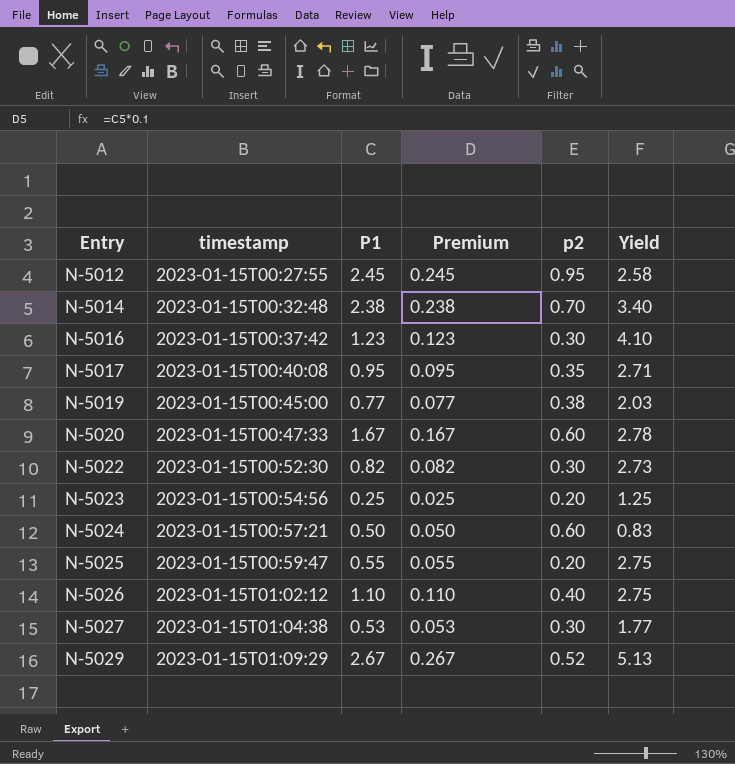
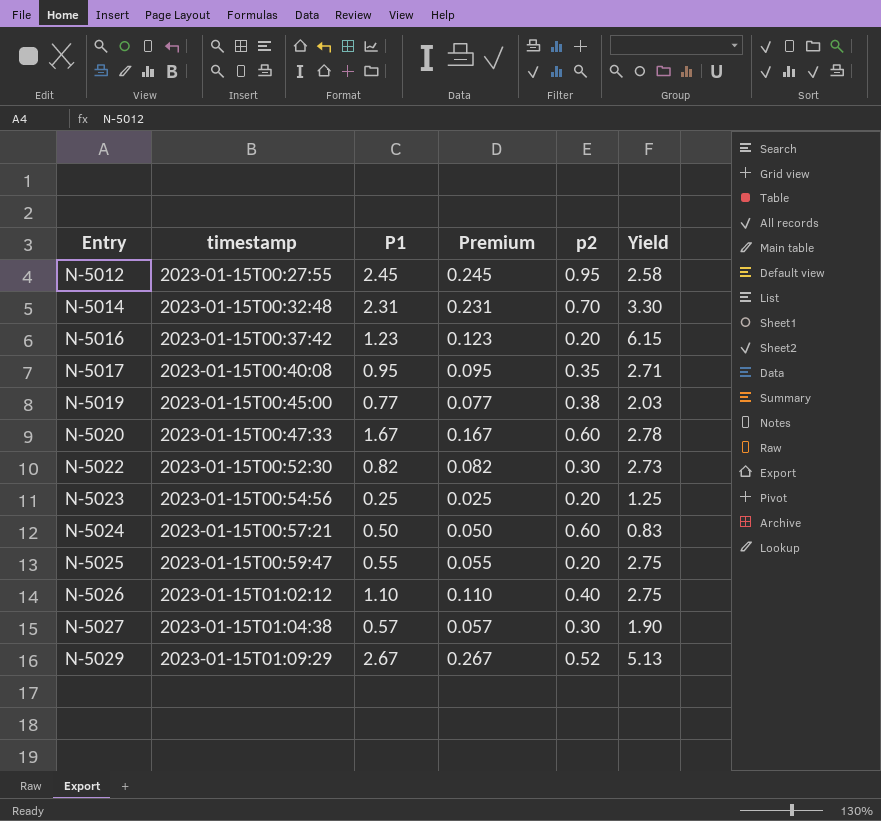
N-5014 | P1: 2.38 -> 2.31
N-5014 | Premium: 0.238 -> 0.231
N-5014 | Yield: 3.40 -> 3.30
N-5016 | p2: 0.30 -> 0.20
N-5016 | Yield: 4.10 -> 6.15
N-5027 | P1: 0.53 -> 0.57
N-5027 | Premium: 0.053 -> 0.057
N-5027 | Yield: 1.77 -> 1.90

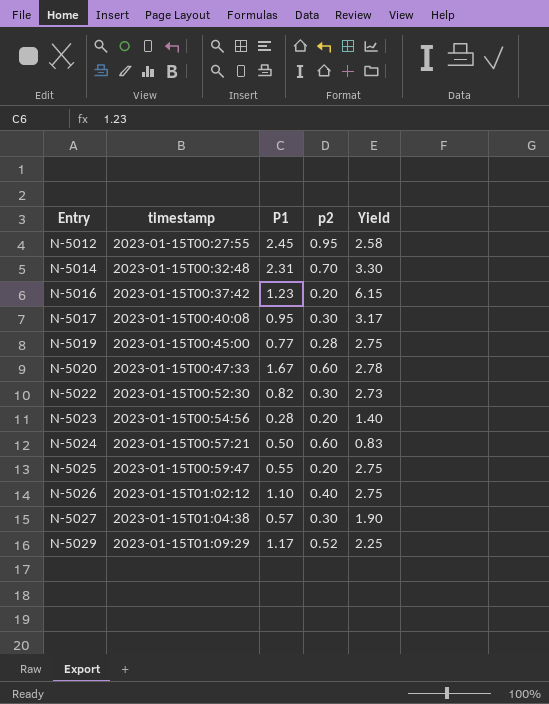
column Premium | formula: [P1] * 0.1 -> none
N-5017 | p2: 0.35 -> 0.30
N-5017 | Yield: 2.71 -> 3.17
N-5019 | p2: 0.38 -> 0.28
N-5019 | Yield: 2.03 -> 2.75
N-5023 | P1: 0.25 -> 0.28
N-5023 | Yield: 1.25 -> 1.40
N-5029 | P1: 2.67 -> 1.17
N-5029 | Yield: 5.13 -> 2.25

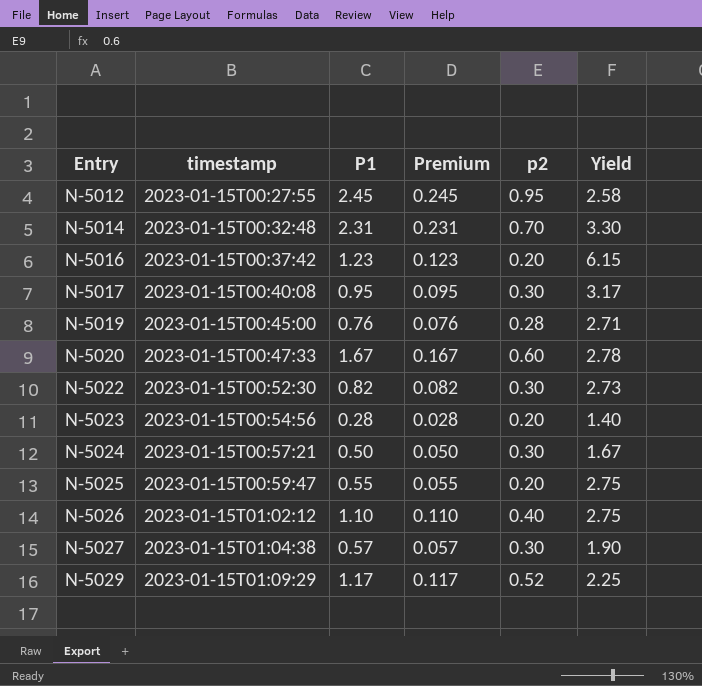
column Premium | formula: none -> [P1] * 0.1
N-5019 | P1: 0.77 -> 0.76
N-5019 | Yield: 2.75 -> 2.71
N-5024 | p2: 0.60 -> 0.30
N-5024 | Yield: 0.83 -> 1.67

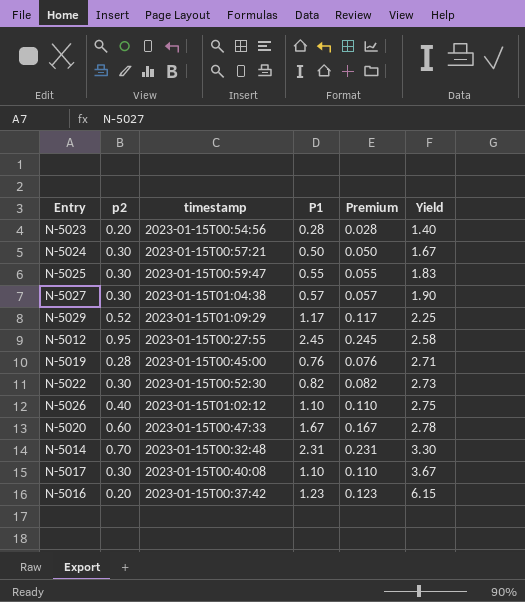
row order: Entry ascending -> Yield ascending
column p2 | position: 5 -> 2
N-5025 | p2: 0.20 -> 0.30
N-5025 | Yield: 2.75 -> 1.83
N-5017 | P1: 0.95 -> 1.10
N-5017 | Premium: 0.095 -> 0.110
N-5017 | Yield: 3.17 -> 3.67

